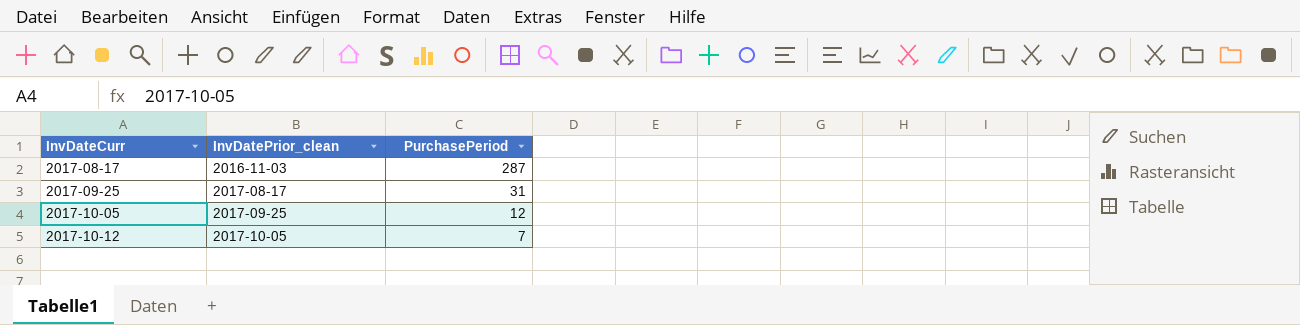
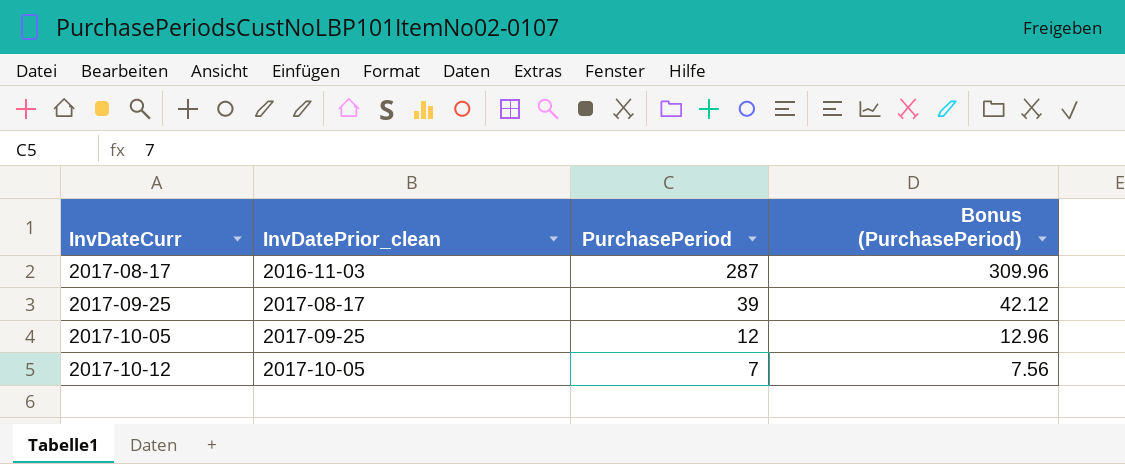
column Bonus (PurchasePeriod) | formula: none -> [PurchasePeriod] * 1.08
2017-09-25 | PurchasePeriod: 31 -> 39

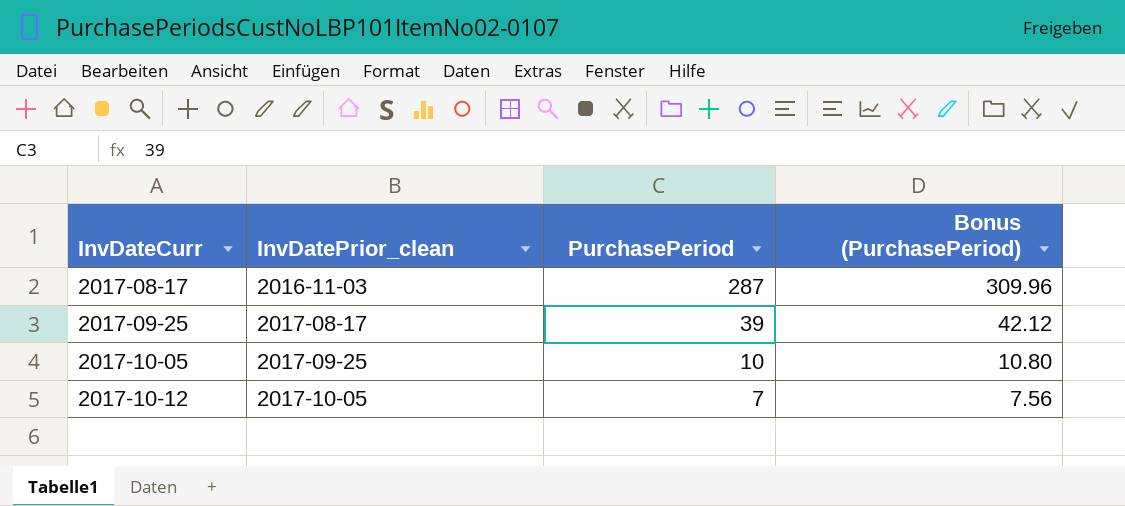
2017-10-05 | PurchasePeriod: 12 -> 10
2017-10-05 | Bonus (PurchasePeriod): 12.96 -> 10.80

